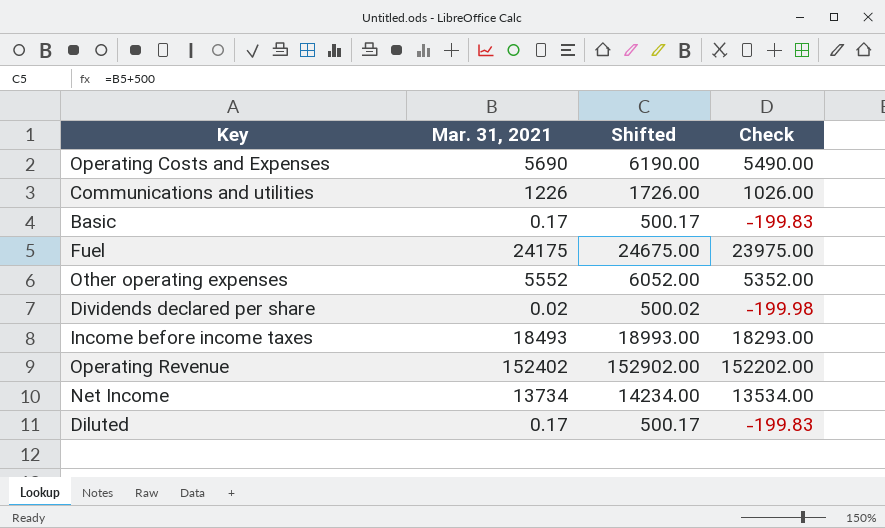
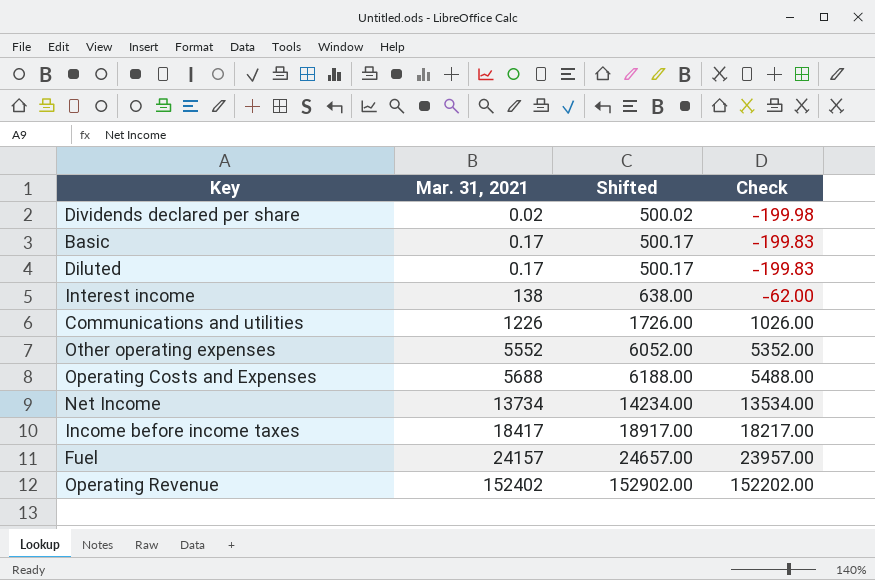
row order: none -> Mar. 31, 2021 ascending
row Interest income: none -> 138 | 638.00 | -62.00
Operating Costs and Expenses | Mar. 31, 2021: 5690 -> 5688
Operating Costs and Expenses | Shifted: 6190.00 -> 6188.00
Operating Costs and Expenses | Check: 5490.00 -> 5488.00
Income before income taxes | Mar. 31, 2021: 18493 -> 18417
Income before income taxes | Shifted: 18993.00 -> 18917.00
Income before income taxes | Check: 18293.00 -> 18217.00
Fuel | Mar. 31, 2021: 24175 -> 24157
Fuel | Shifted: 24675.00 -> 24657.00
Fuel | Check: 23975.00 -> 23957.00

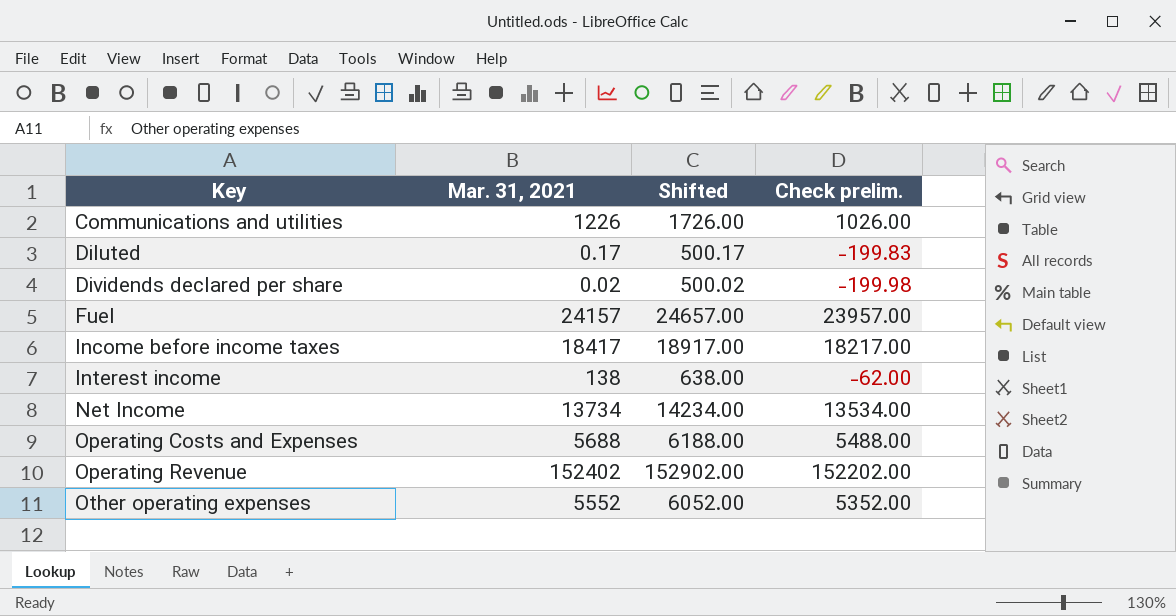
row order: Mar. 31, 2021 ascending -> Key ascending
column name: Check -> Check prelim.
row Basic: 0.17 | 500.17 | -199.83 -> none

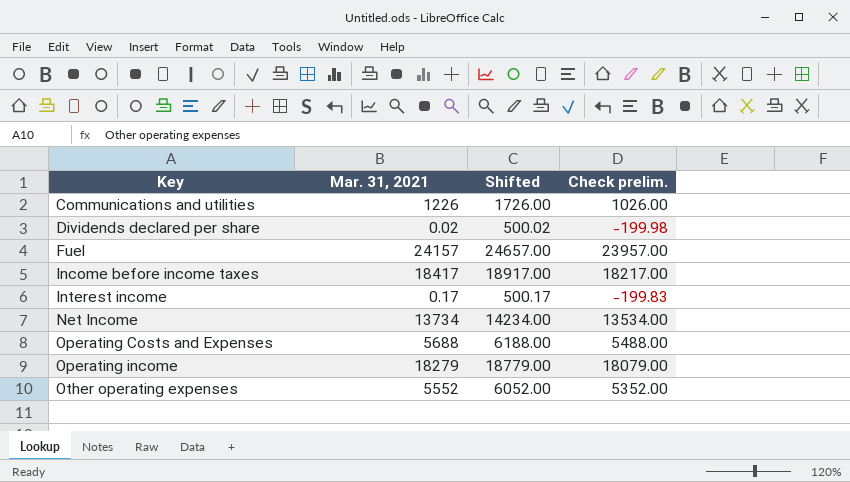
row Diluted: 0.17 | 500.17 | -199.83 -> none
row Operating Revenue: 152402 | 152902.00 | 152202.00 -> none
Interest income | Mar. 31, 2021: 138 -> 0.17
Interest income | Shifted: 638.00 -> 500.17
Interest income | Check prelim.: -62.00 -> -199.83
row Operating income: none -> 18279 | 18779.00 | 18079.00

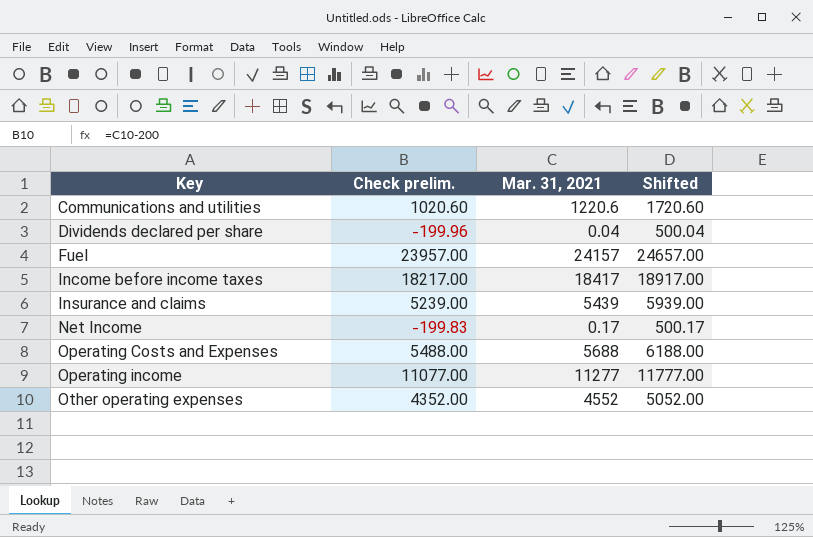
column Check prelim. | position: 4 -> 2
row Interest income: 0.17 | 500.17 | -199.83 -> none
Communications and utilities | Check prelim.: 1026.00 -> 1020.60
Communications and utilities | Mar. 31, 2021: 1226 -> 1220.6
Communications and utilities | Shifted: 1726.00 -> 1720.60
Dividends declared per share | Check prelim.: -199.98 -> -199.96
Dividends declared per share | Mar. 31, 2021: 0.02 -> 0.04
Dividends declared per share | Shifted: 500.02 -> 500.04
row Insurance and claims: none -> 5239.00 | 5439 | 5939.00
Net Income | Check prelim.: 13534.00 -> -199.83
Net Income | Mar. 31, 2021: 13734 -> 0.17
Net Income | Shifted: 14234.00 -> 500.17
Operating income | Check prelim.: 18079.00 -> 11077.00
Operating income | Mar. 31, 2021: 18279 -> 11277
Operating income | Shifted: 18779.00 -> 11777.00
Other operating expenses | Check prelim.: 5352.00 -> 4352.00
Other operating expenses | Mar. 31, 2021: 5552 -> 4552
Other operating expenses | Shifted: 6052.00 -> 5052.00

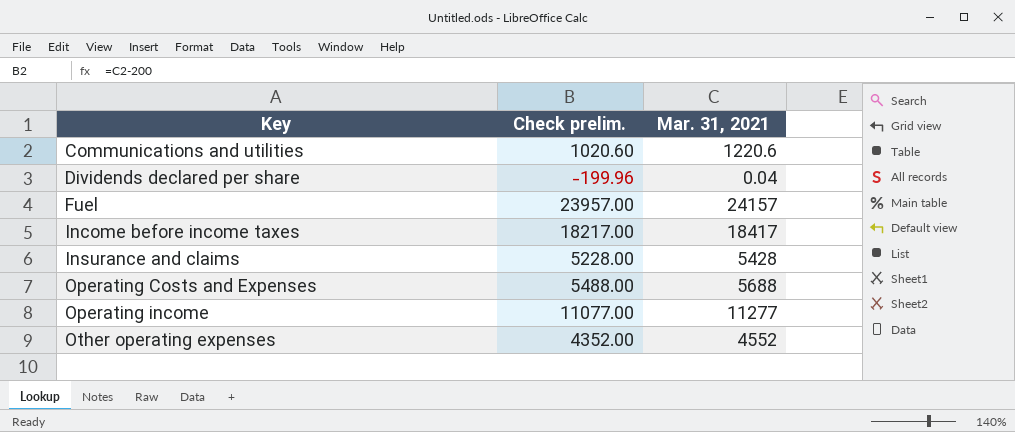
column Shifted | formula: [Mar. 31, 2021] + 500 -> none
row Net Income: -199.83 | 0.17 | 500.17 -> none
Insurance and claims | Check prelim.: 5239.00 -> 5228.00
Insurance and claims | Mar. 31, 2021: 5439 -> 5428

